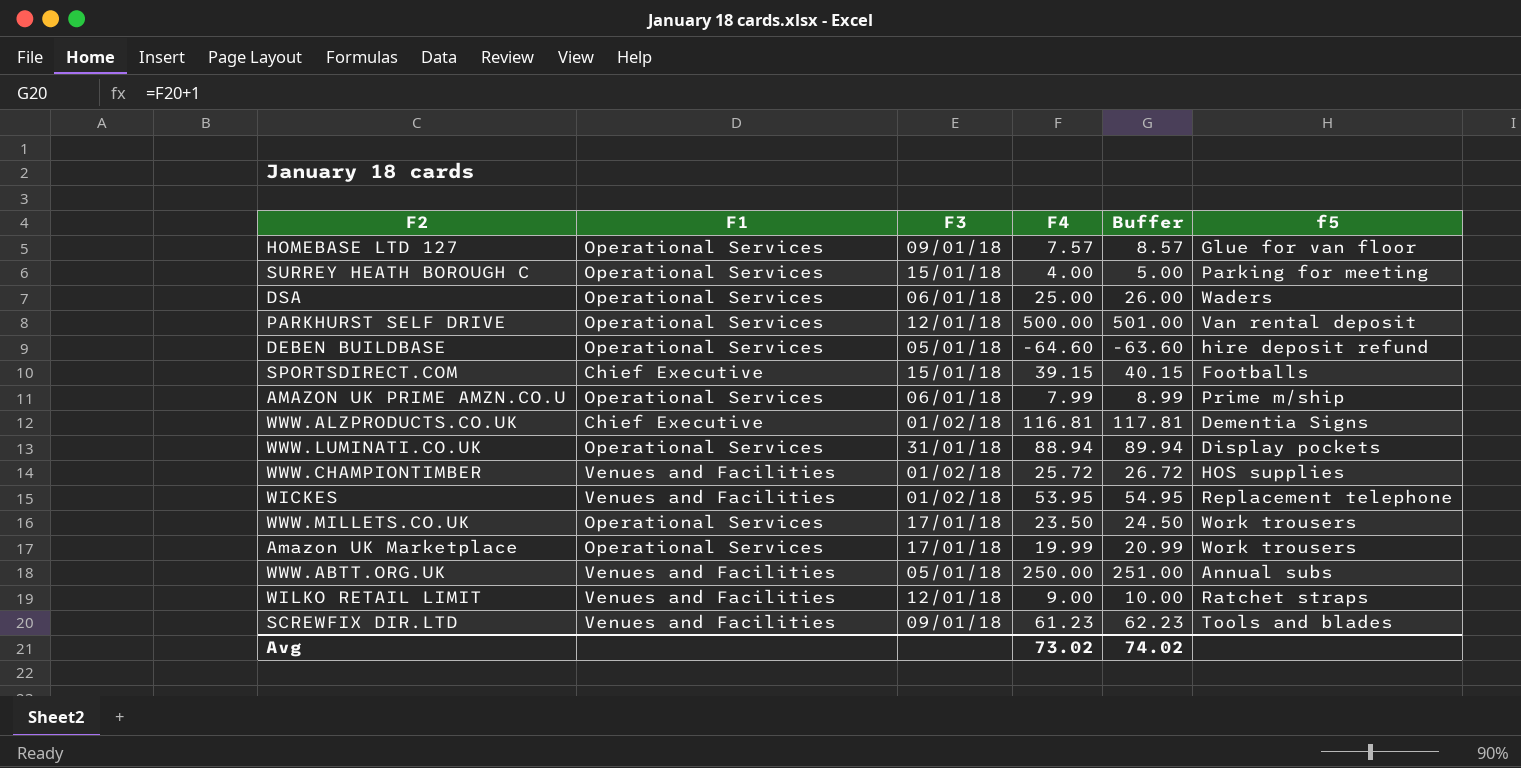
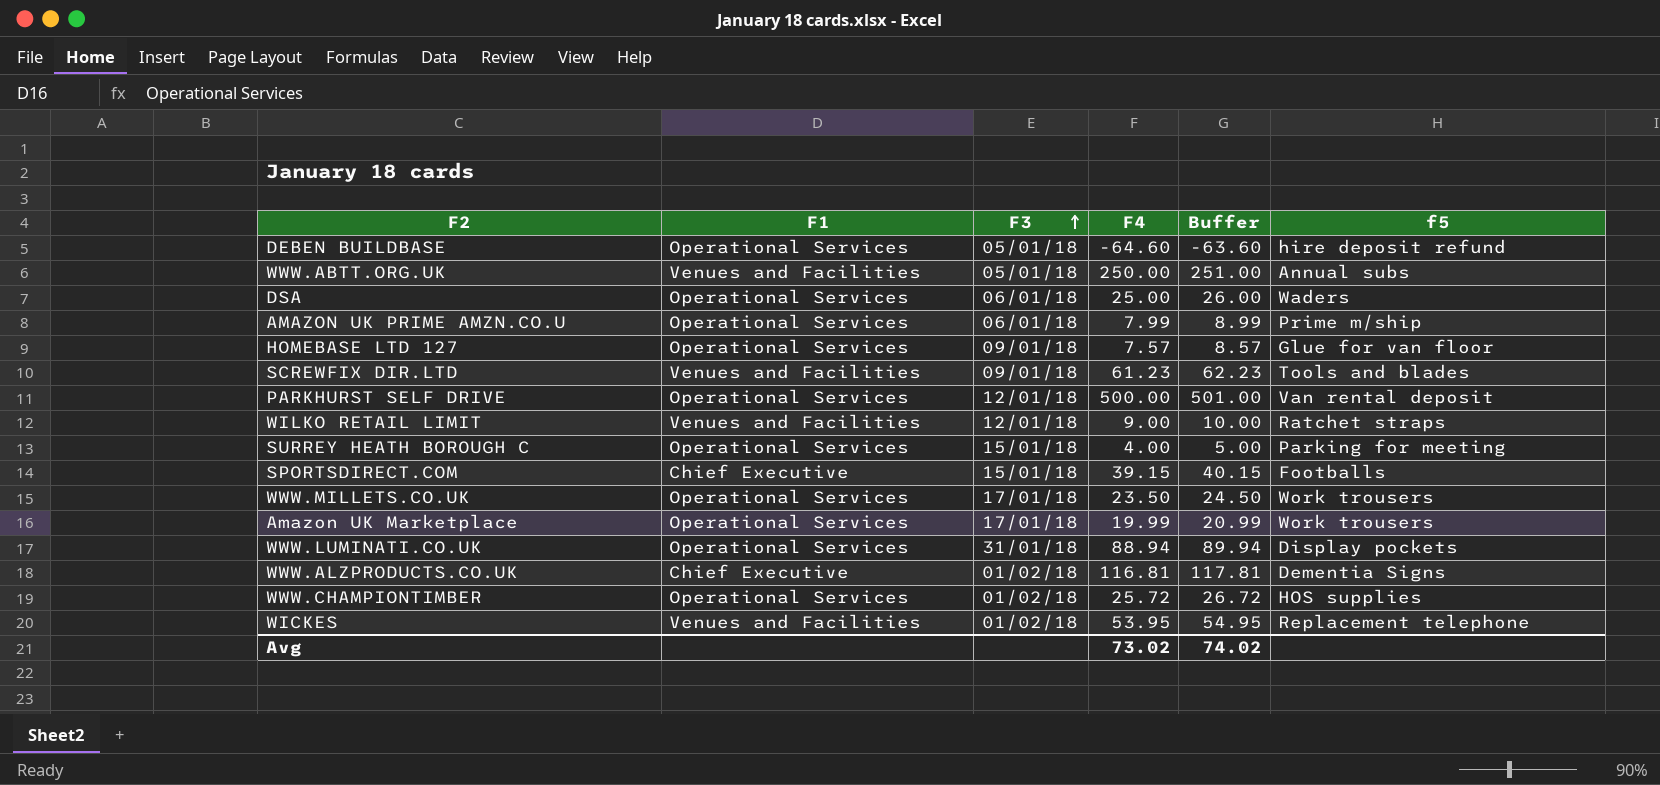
row order: none -> F3 ascending
WWW.CHAMPIONTIMBER | F1: Venues and Facilities -> Operational Services

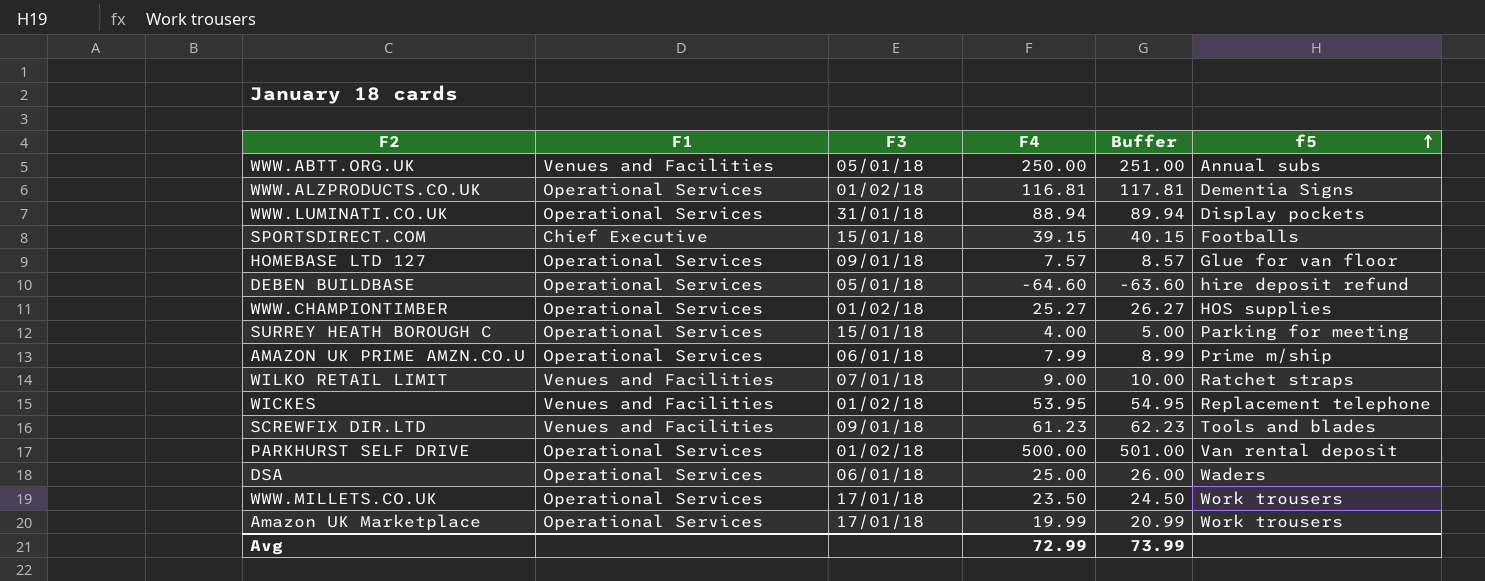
row order: F3 ascending -> f5 ascending
WWW.ALZPRODUCTS.CO.UK | F1: Chief Executive -> Operational Services
WWW.CHAMPIONTIMBER | F4: 25.72 -> 25.27
WWW.CHAMPIONTIMBER | Buffer: 26.72 -> 26.27
WILKO RETAIL LIMIT | F3: 12/01/18 -> 07/01/18
PARKHURST SELF DRIVE | F3: 12/01/18 -> 01/02/18
Avg | F4: 73.02 -> 72.99
Avg | Buffer: 74.02 -> 73.99

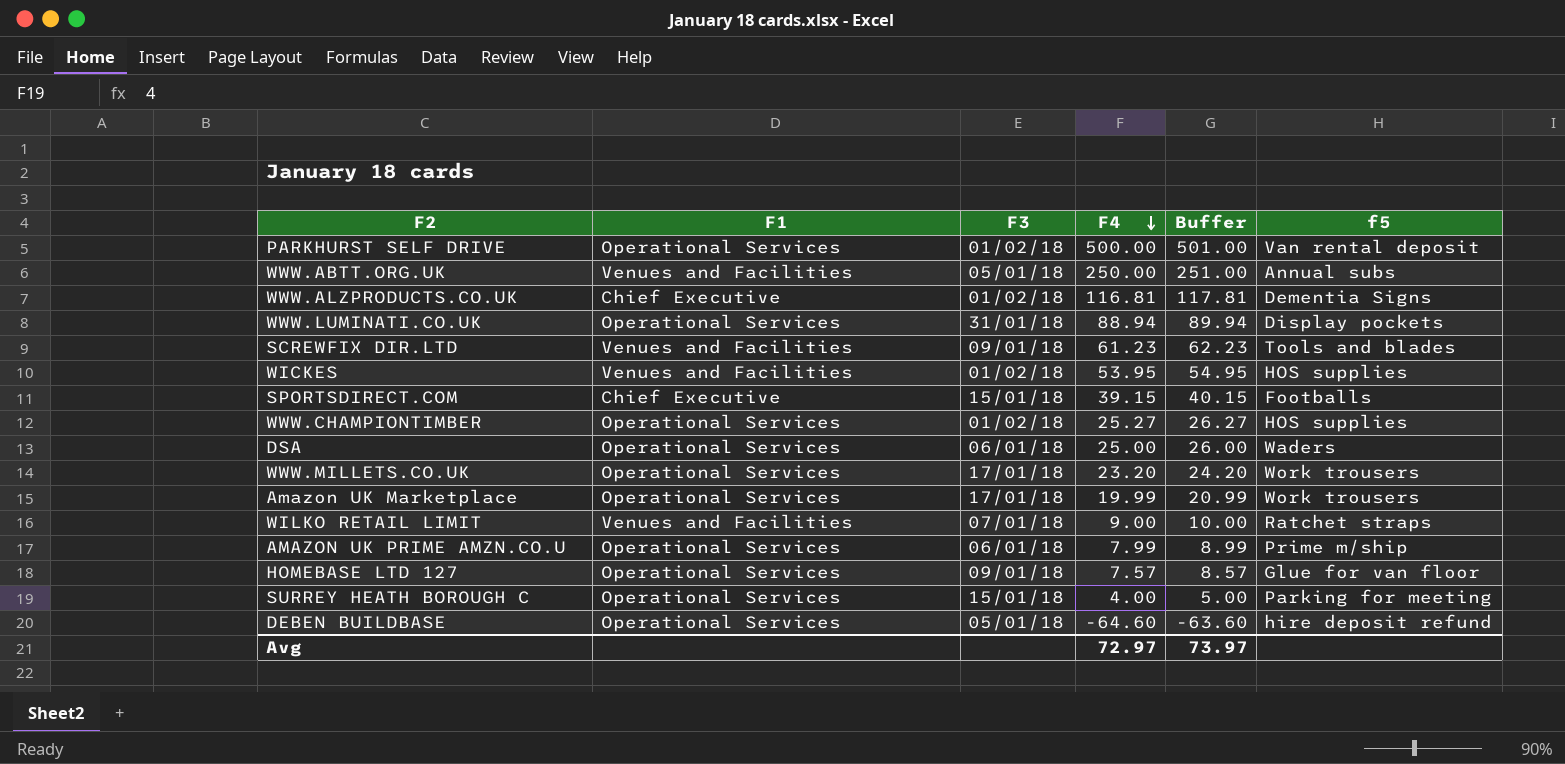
row order: f5 ascending -> F4 descending
WWW.ALZPRODUCTS.CO.UK | F1: Operational Services -> Chief Executive
WICKES | f5: Replacement telephone -> HOS supplies
WWW.MILLETS.CO.UK | F4: 23.50 -> 23.20
WWW.MILLETS.CO.UK | Buffer: 24.50 -> 24.20
Avg | F4: 72.99 -> 72.97
Avg | Buffer: 73.99 -> 73.97

